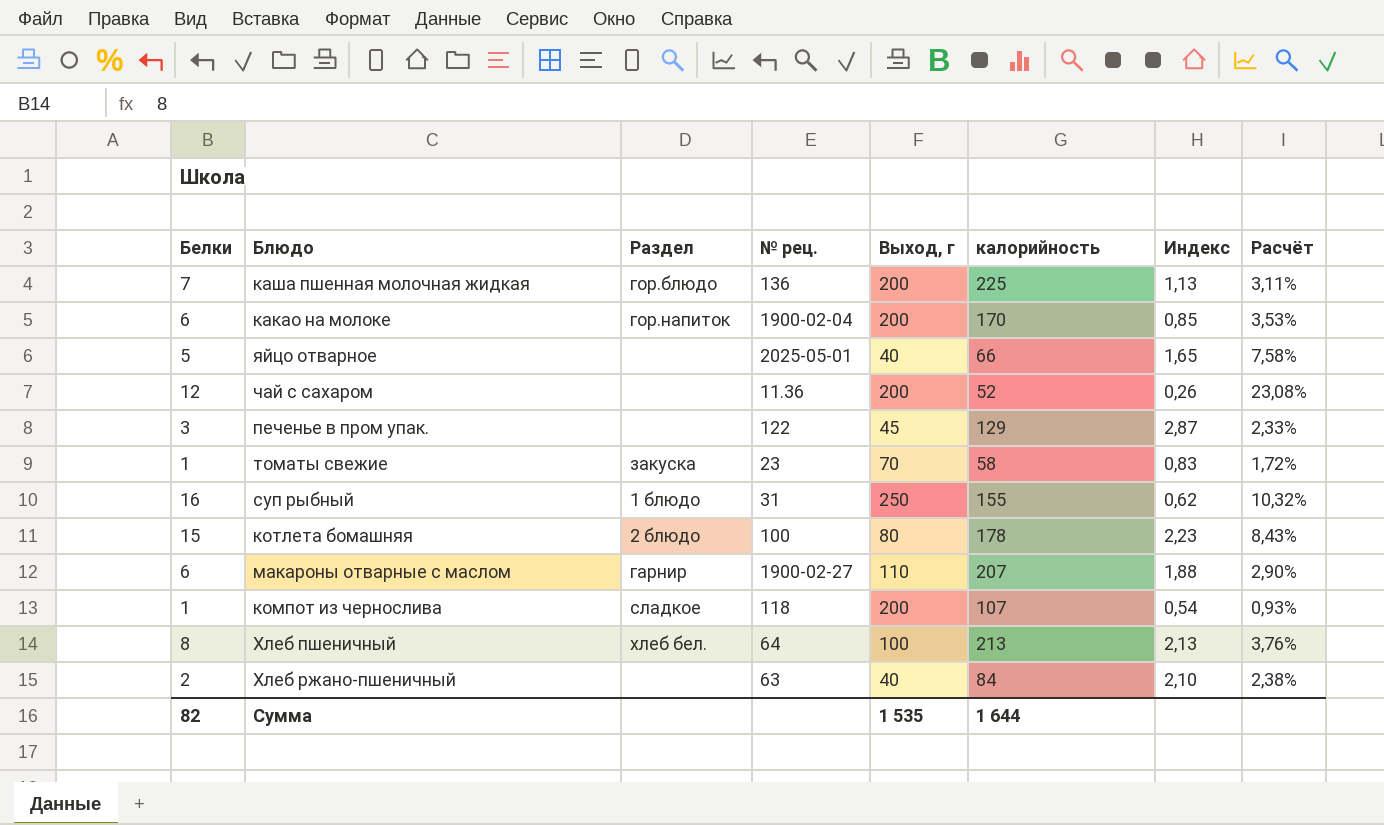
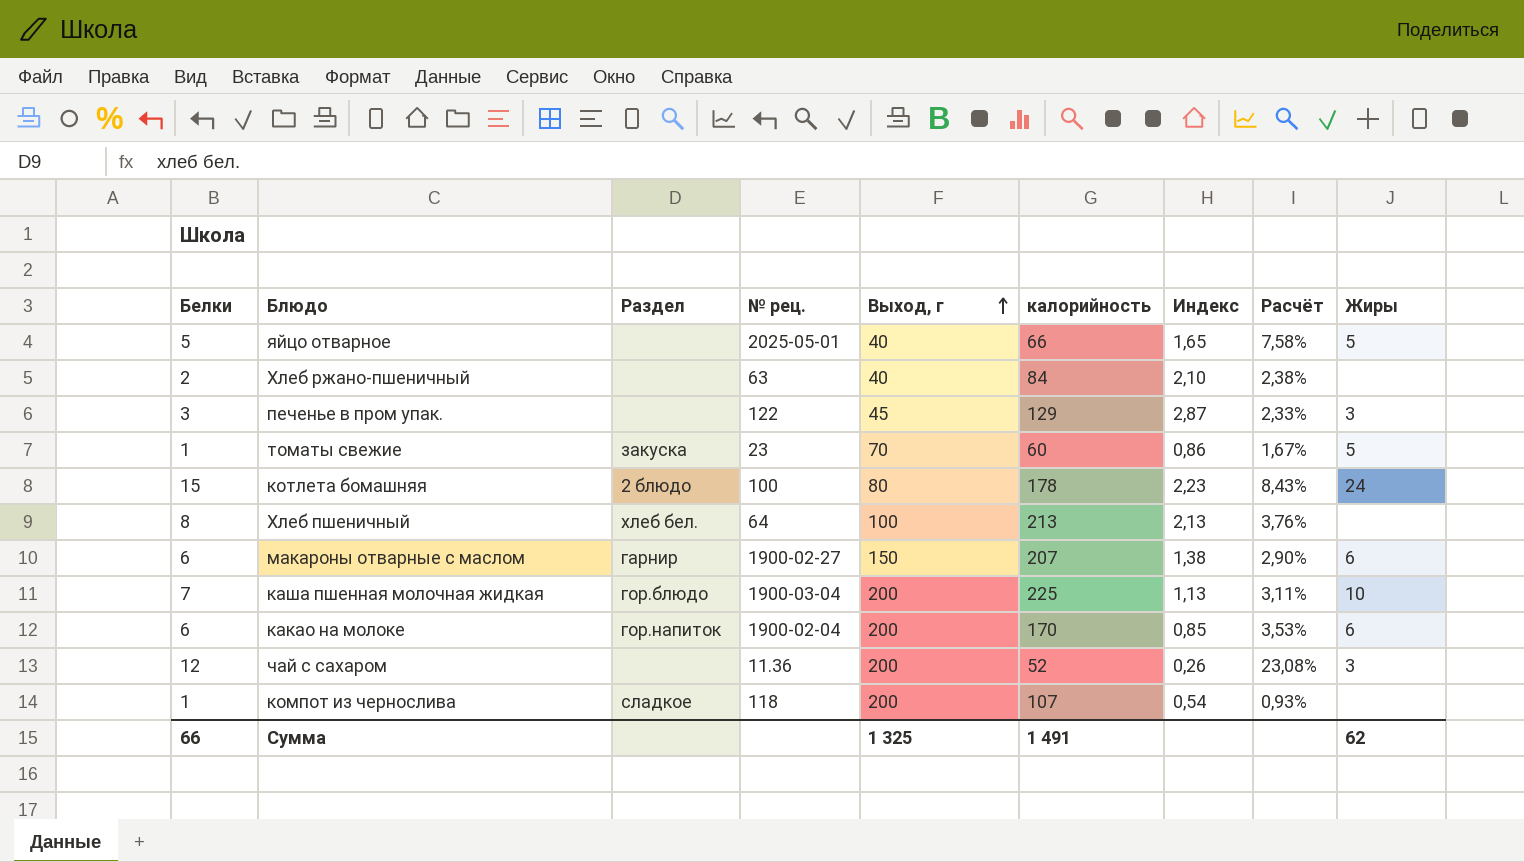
row order: none -> Выход, г ascending
column Жиры | position: none -> 9
row суп рыбный: 16 | 1 блюдо | 31 | 250 | 155 | 0,62 | 10,32% -> none
томаты свежие | калорийность: 58 -> 60
томаты свежие | Индекс: 0,83 -> 0,86
томаты свежие | Расчёт: 1,72% -> 1,67%
макароны отварные с маслом | Выход, г: 110 -> 150
макароны отварные с маслом | Индекс: 1,88 -> 1,38
каша пшенная молочная жидкая | № рец.: 136 -> 1900-03-04
Сумма | Белки: 82 -> 66
Сумма | Выход, г: 1 535 -> 1 325
Сумма | калорийность: 1 644 -> 1 491

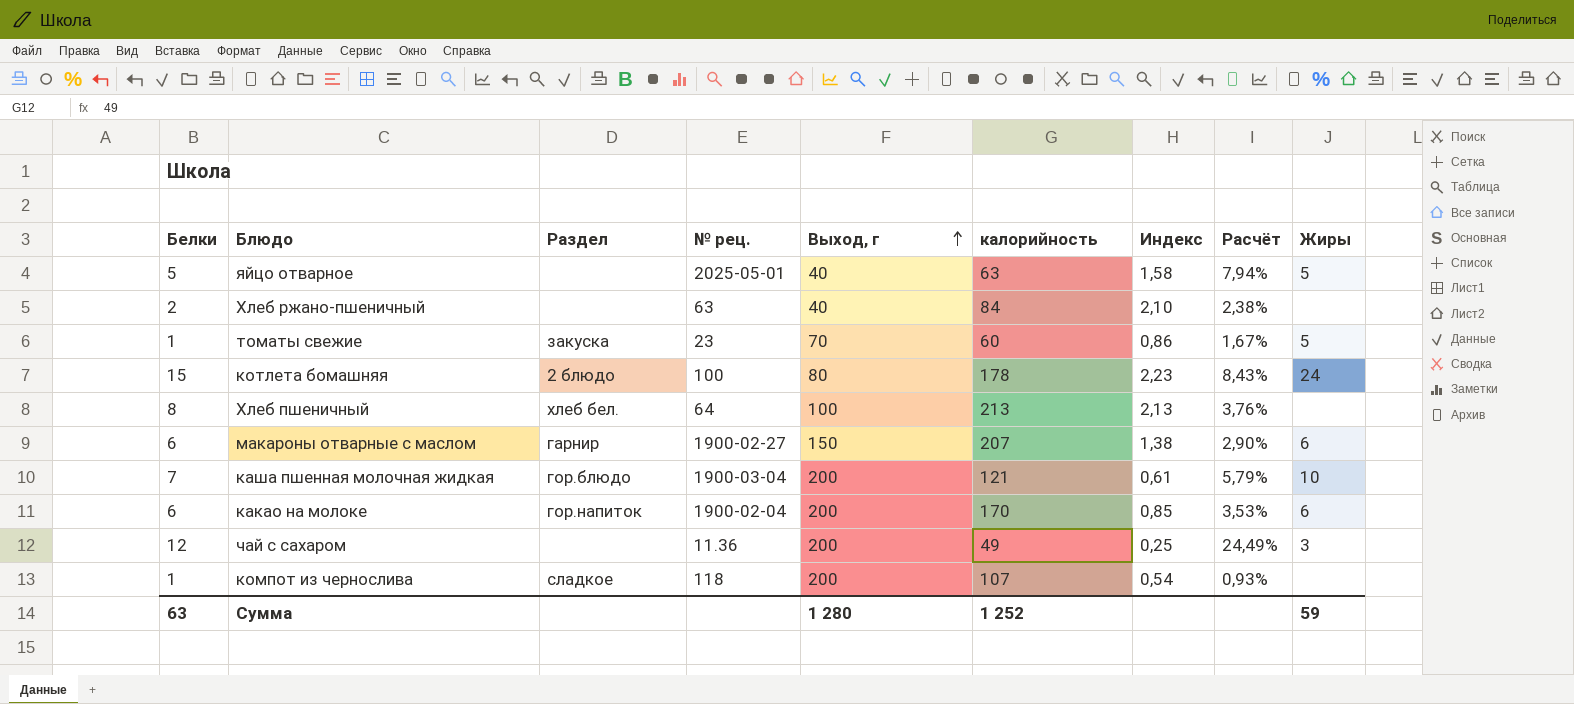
row печенье в пром упак.: 3 | none | 122 | 45 | 129 | 2,87 | 2,33% | 3 -> none
яйцо отварное | калорийность: 66 -> 63
яйцо отварное | Индекс: 1,65 -> 1,58
яйцо отварное | Расчёт: 7,58% -> 7,94%
каша пшенная молочная жидкая | калорийность: 225 -> 121
каша пшенная молочная жидкая | Индекс: 1,13 -> 0,61
каша пшенная молочная жидкая | Расчёт: 3,11% -> 5,79%
чай с сахаром | калорийность: 52 -> 49
чай с сахаром | Индекс: 0,26 -> 0,25
чай с сахаром | Расчёт: 23,08% -> 24,49%
Сумма | Белки: 66 -> 63
Сумма | Выход, г: 1 325 -> 1 280
Сумма | калорийность: 1 491 -> 1 252
Сумма | Жиры: 62 -> 59

